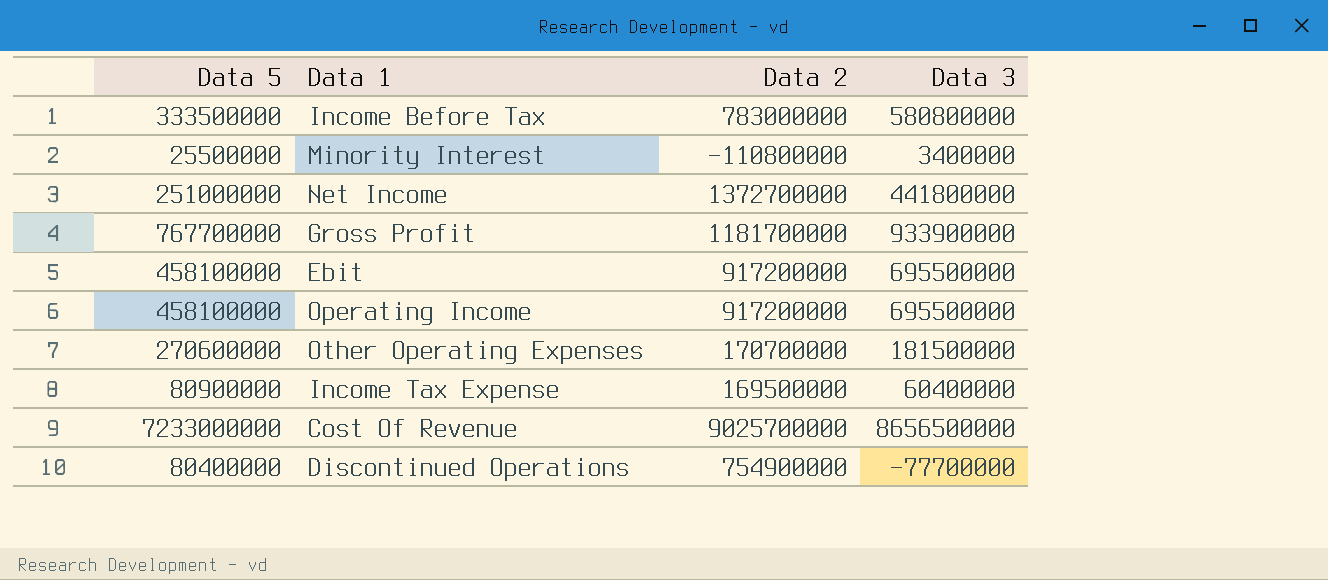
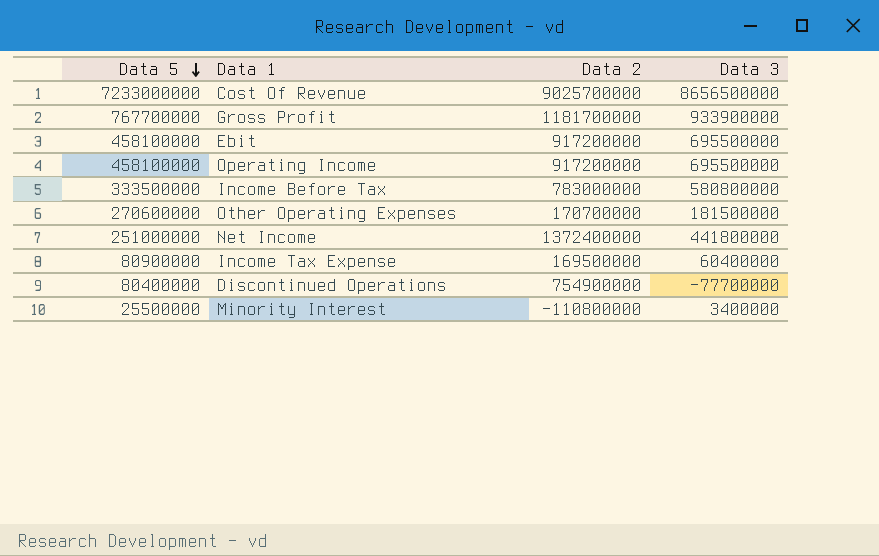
row order: none -> Data 5 descending
Net Income | Data 2: 1372700000 -> 1372400000

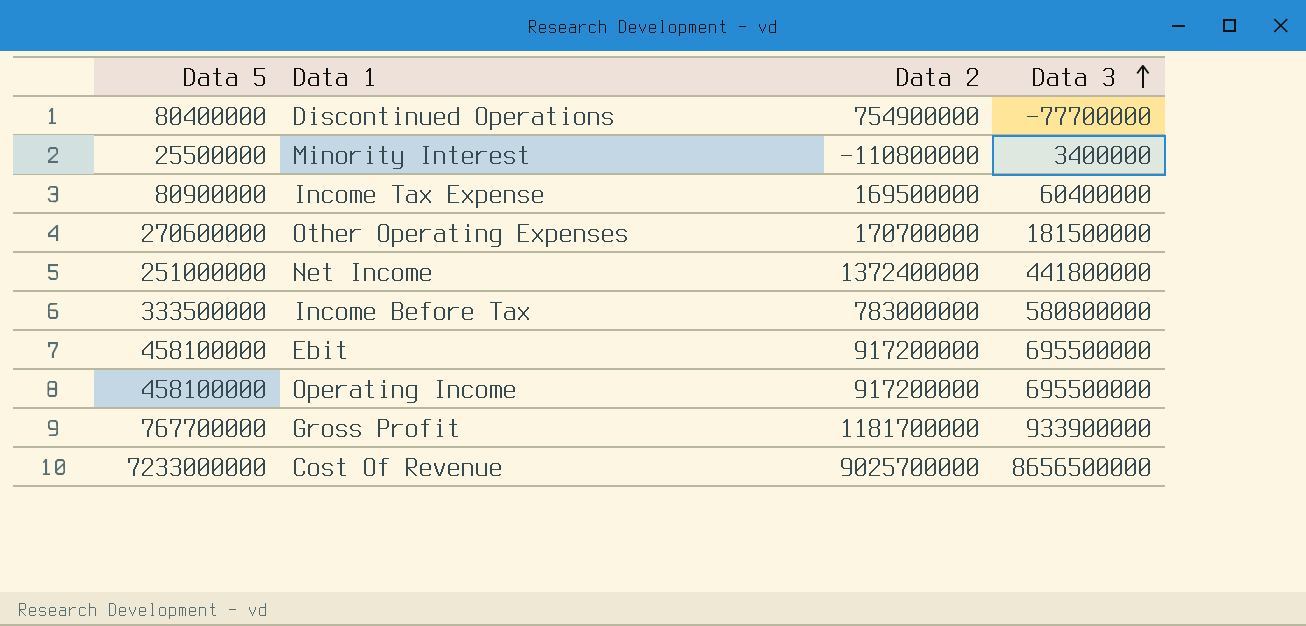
row order: Data 5 descending -> Data 3 ascending

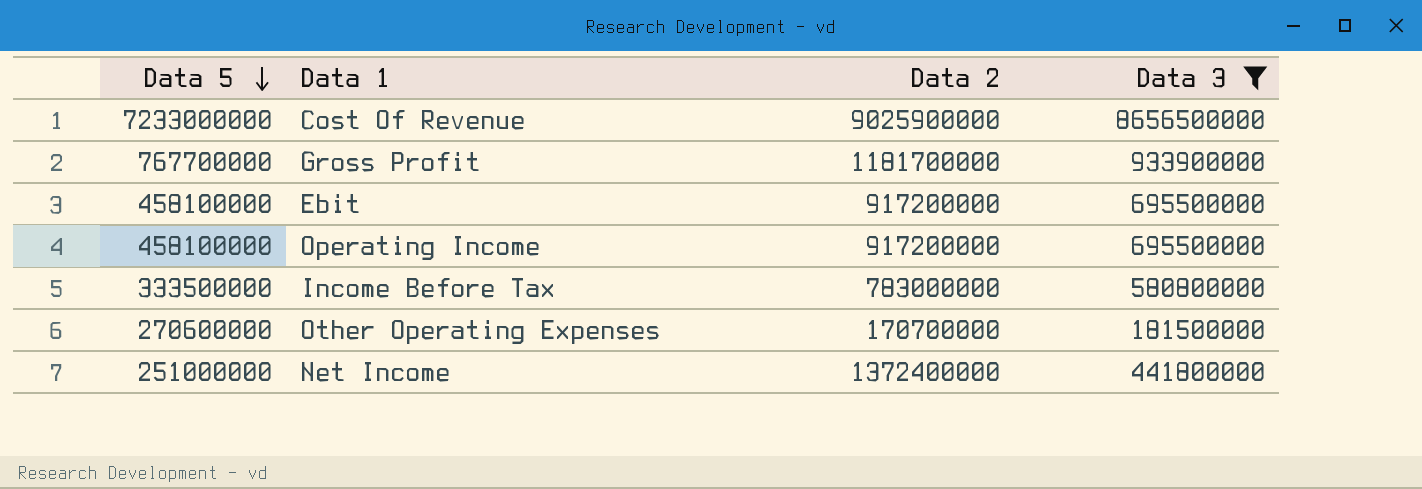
filter: none -> Data 3 >= 181500000
row order: Data 3 ascending -> Data 5 descending
Cost Of Revenue | Data 2: 9025700000 -> 9025900000

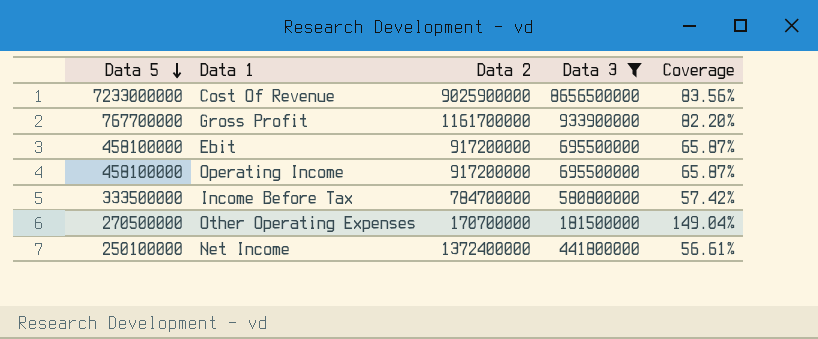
column Coverage | formula: none -> [Data 5] / [Data 3]
Gross Profit | Data 2: 1181700000 -> 1161700000
Income Before Tax | Data 2: 783000000 -> 784700000
Other Operating Expenses | Data 5: 270600000 -> 270500000
Net Income | Data 5: 251000000 -> 250100000

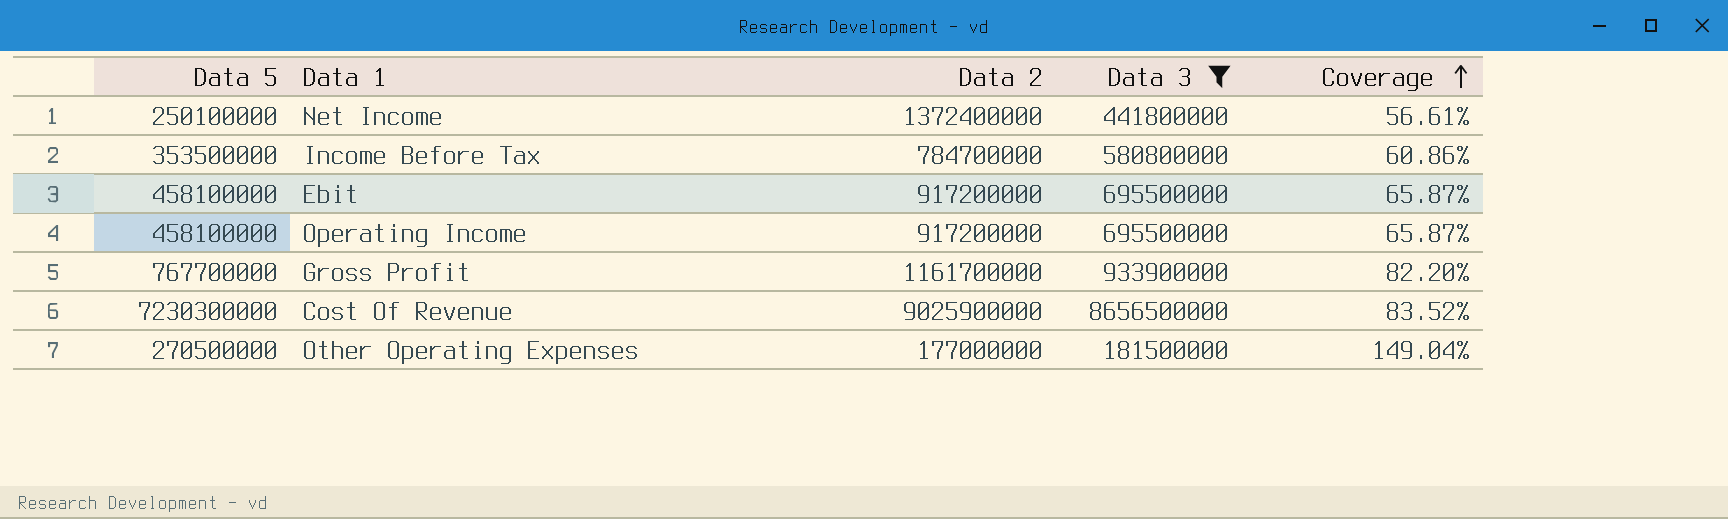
row order: Data 5 descending -> Coverage ascending
Income Before Tax | Data 5: 333500000 -> 353500000
Income Before Tax | Coverage: 57.42% -> 60.86%
Cost Of Revenue | Data 5: 7233000000 -> 7230300000
Cost Of Revenue | Coverage: 83.56% -> 83.52%
Other Operating Expenses | Data 2: 170700000 -> 177000000

